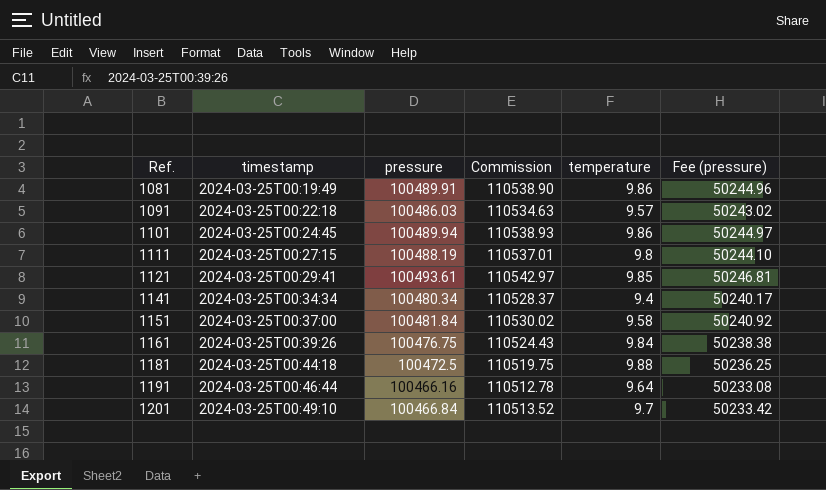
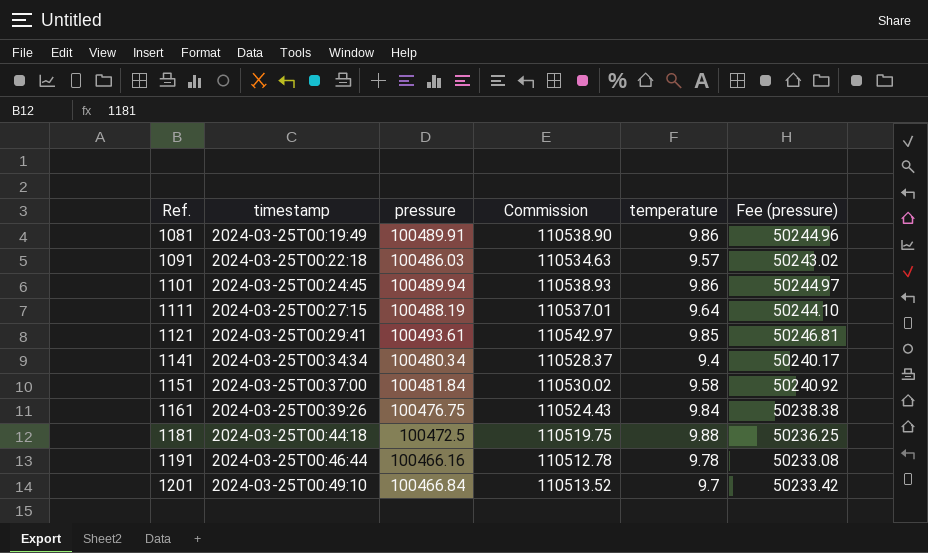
1111 | temperature: 9.8 -> 9.64
1191 | temperature: 9.64 -> 9.78

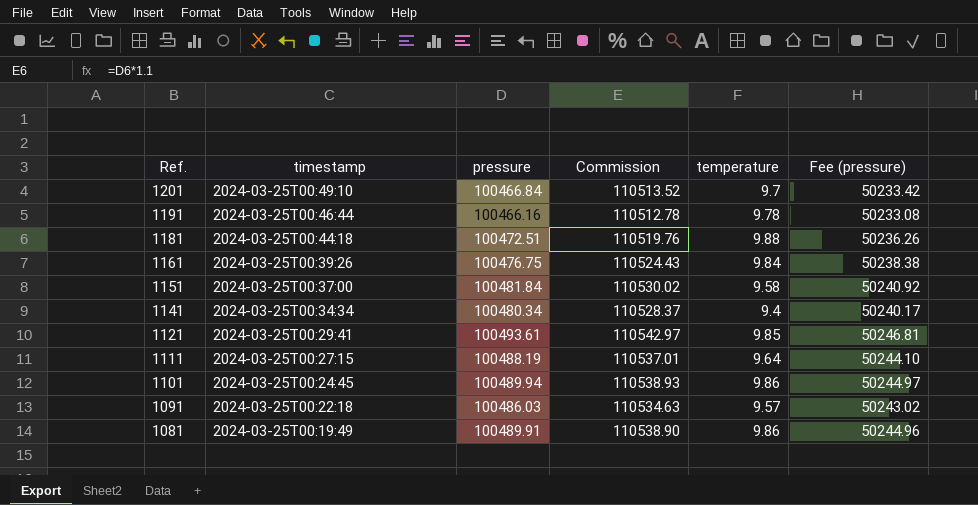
row order: Ref. ascending -> Ref. descending
1181 | pressure: 100472.5 -> 100472.51
1181 | Commission: 110519.75 -> 110519.76
1181 | Fee (pressure): 50236.25 -> 50236.26

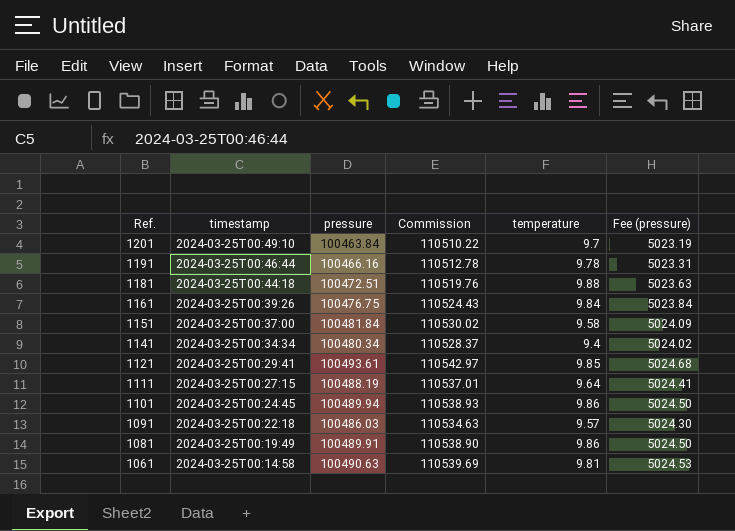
column Fee (pressure) | formula: [pressure] * 0.5 -> [pressure] * 0.05
1201 | pressure: 100466.84 -> 100463.84
1201 | Commission: 110513.52 -> 110510.22
row 1061: none -> 2024-03-25T00:14:58 | 100490.63 | 110539.69 | 9.81 | 5024.53

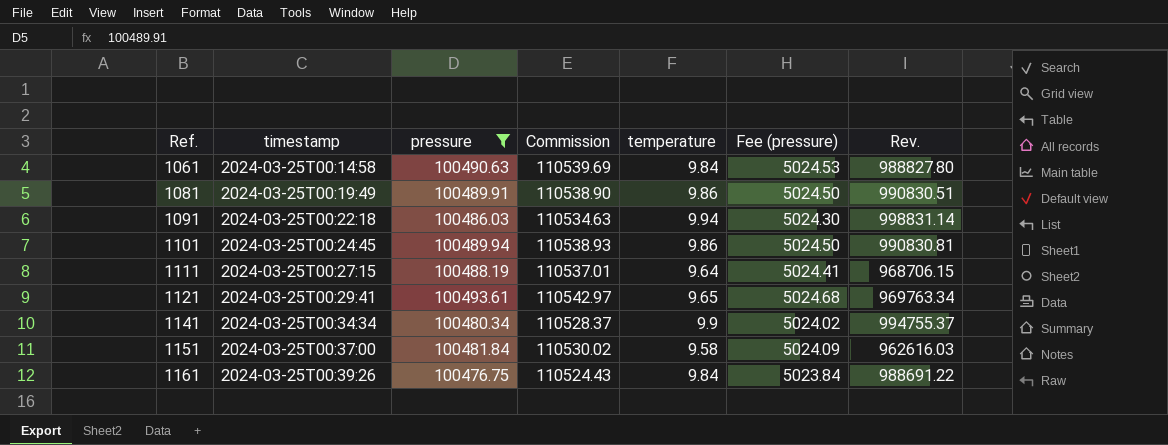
filter: none -> pressure >= 100476.75
row order: Ref. descending -> Ref. ascending
column Rev. | formula: none -> [pressure] * [temperature]
1061 | temperature: 9.81 -> 9.84
1091 | temperature: 9.57 -> 9.94
1121 | temperature: 9.85 -> 9.65
1141 | temperature: 9.4 -> 9.9

